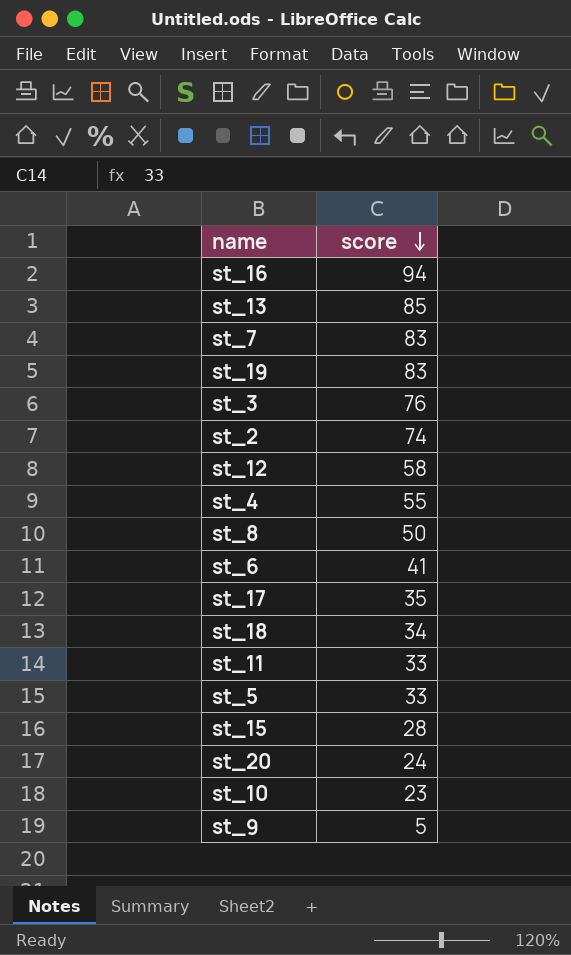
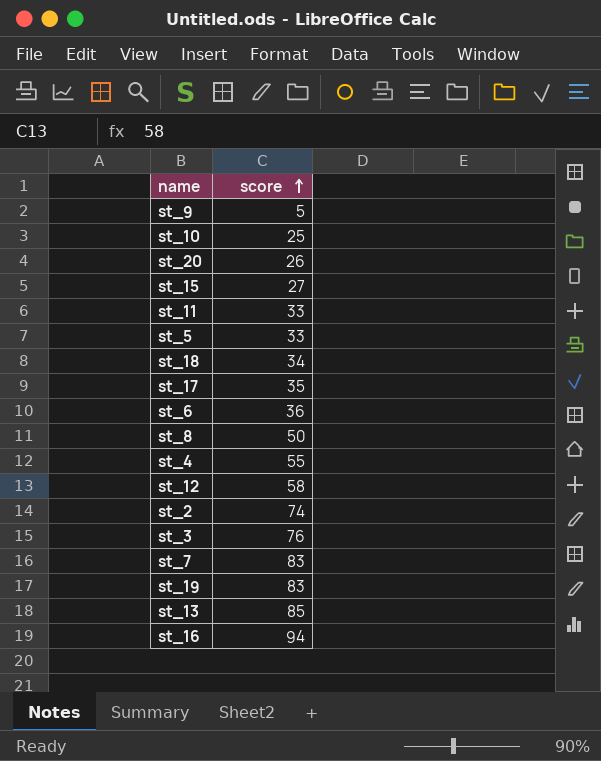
row order: score descending -> score ascending
st_10 | score: 23 -> 25
st_20 | score: 24 -> 26
st_15 | score: 28 -> 27
st_6 | score: 41 -> 36

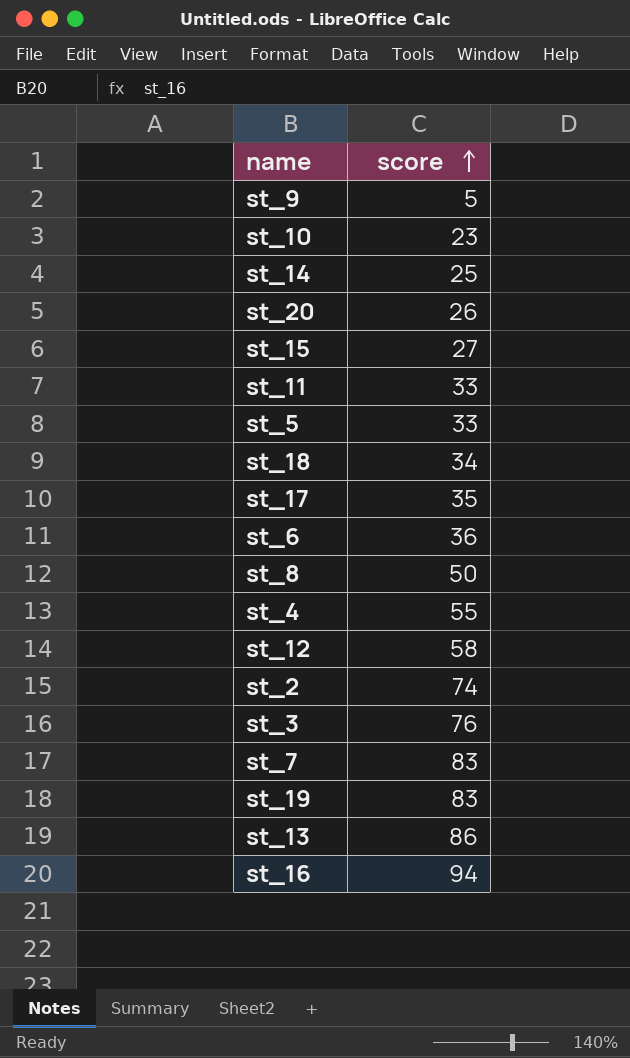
st_10 | score: 25 -> 23
row st_14: none -> 25
st_13 | score: 85 -> 86

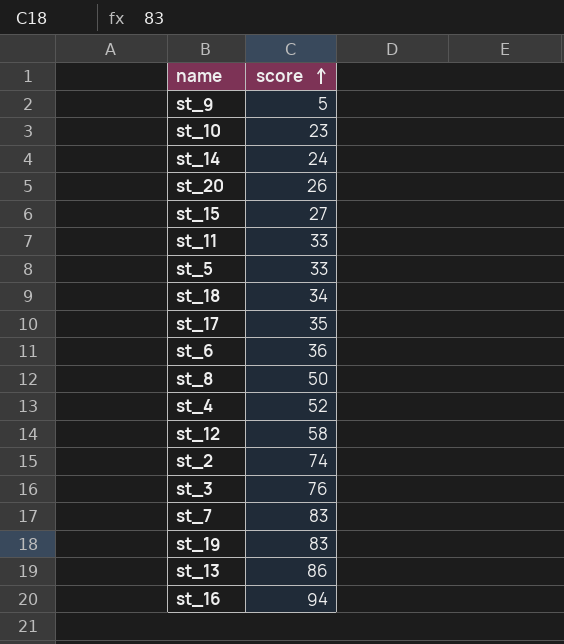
st_14 | score: 25 -> 24
st_4 | score: 55 -> 52

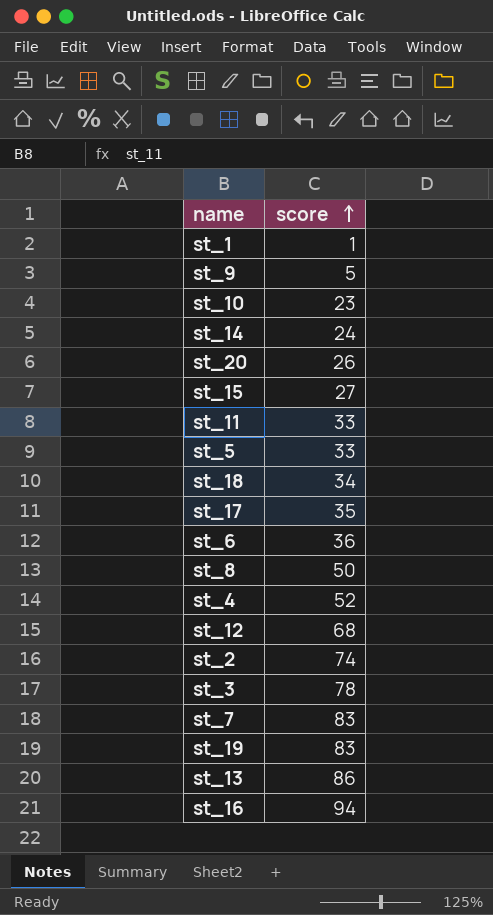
row st_1: none -> 1
st_12 | score: 58 -> 68
st_3 | score: 76 -> 78

